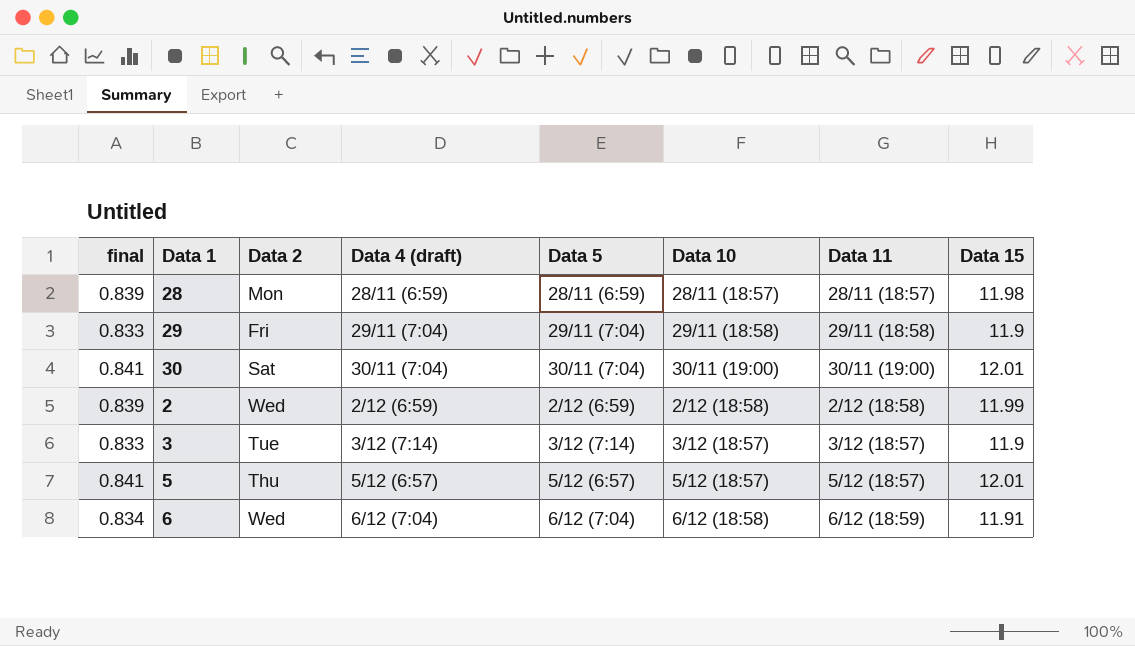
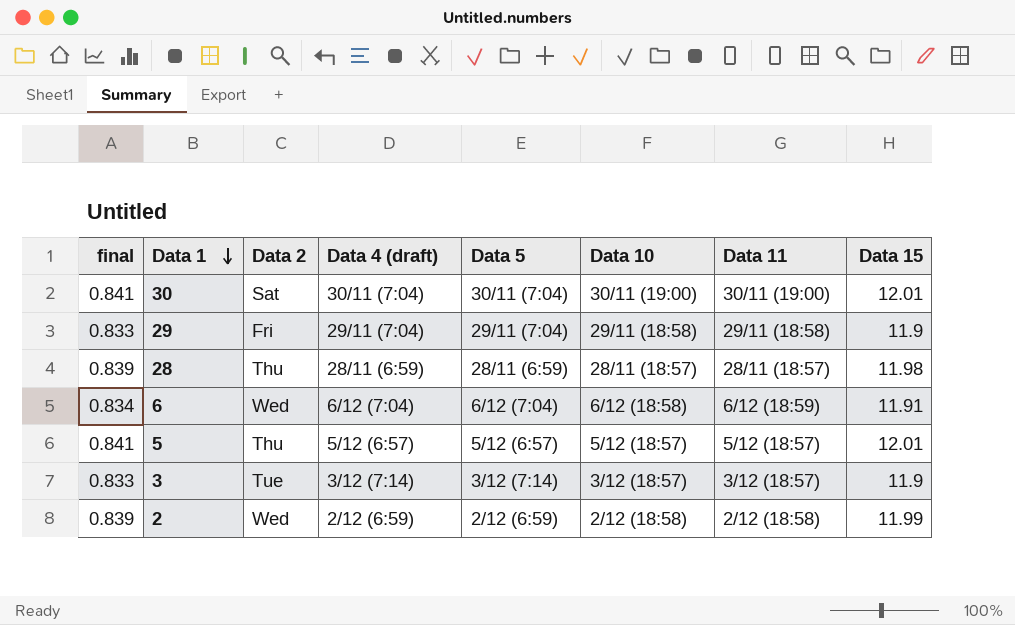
row order: none -> Data 1 descending
28 | Data 2: Mon -> Thu

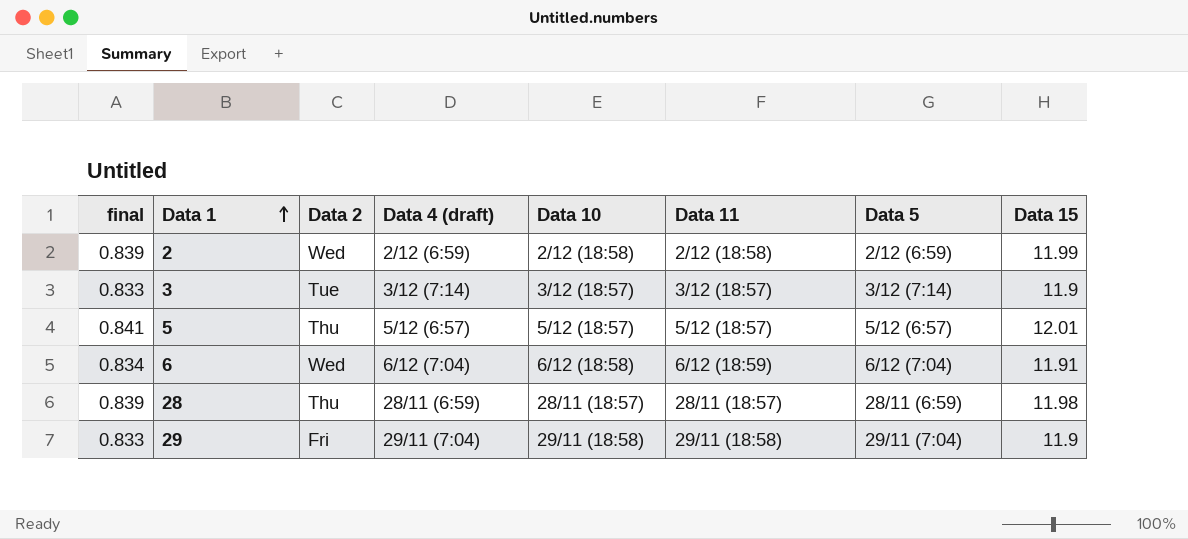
row order: Data 1 descending -> Data 1 ascending
column Data 5 | position: 5 -> 7
row 30: 0.841 | Sat | 30/11 (7:04) | 30/11 (7:04) | 30/11 (19:00) | 30/11 (19:00) | 12.01 -> none

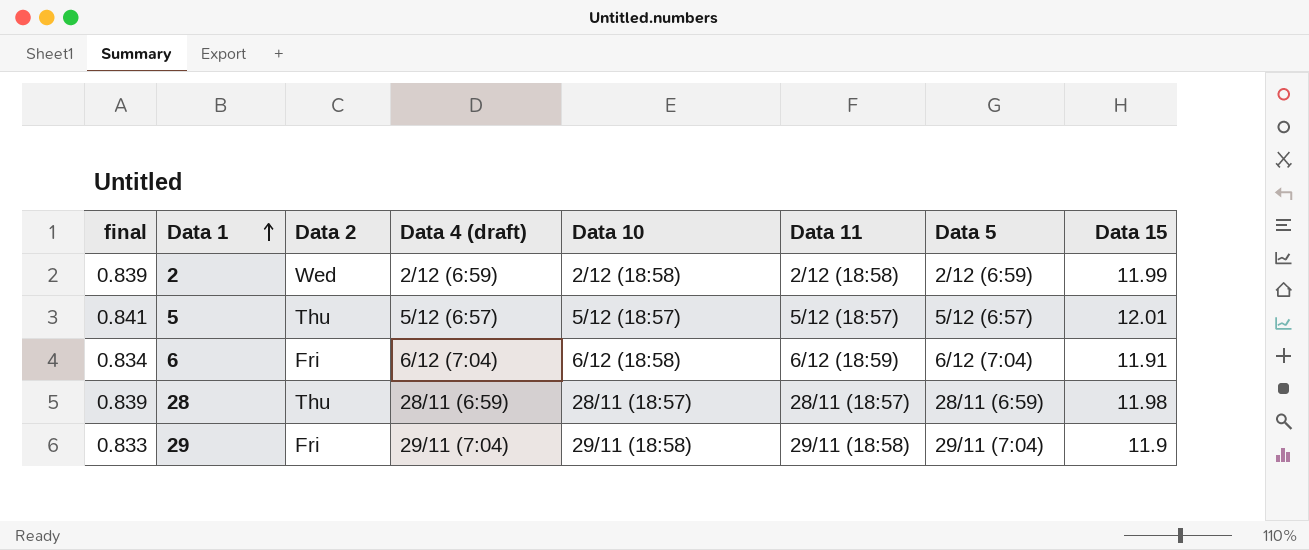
row 3: 0.833 | Tue | 3/12 (7:14) | 3/12 (18:57) | 3/12 (18:57) | 3/12 (7:14) | 11.9 -> none
6 | Data 2: Wed -> Fri

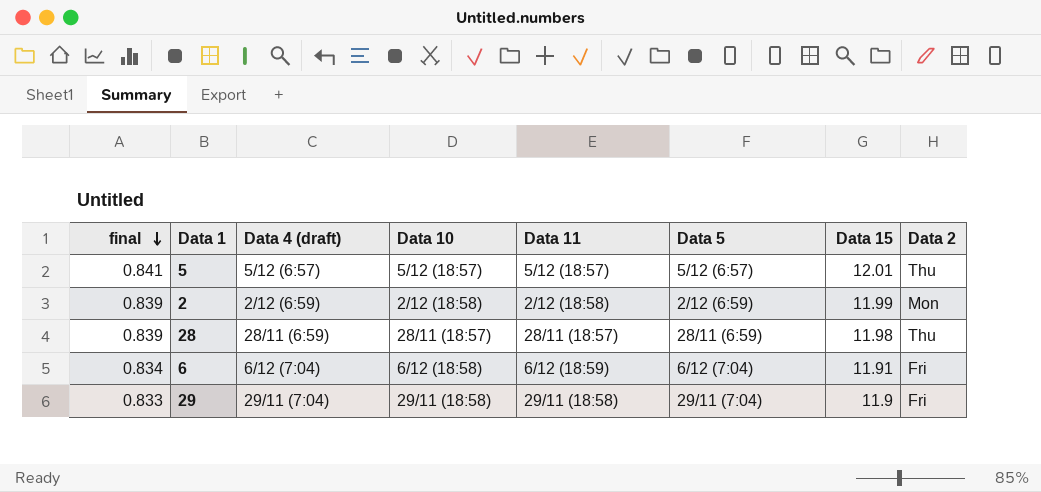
row order: Data 1 ascending -> final descending
column Data 2 | position: 3 -> 8
2 | Data 2: Wed -> Mon

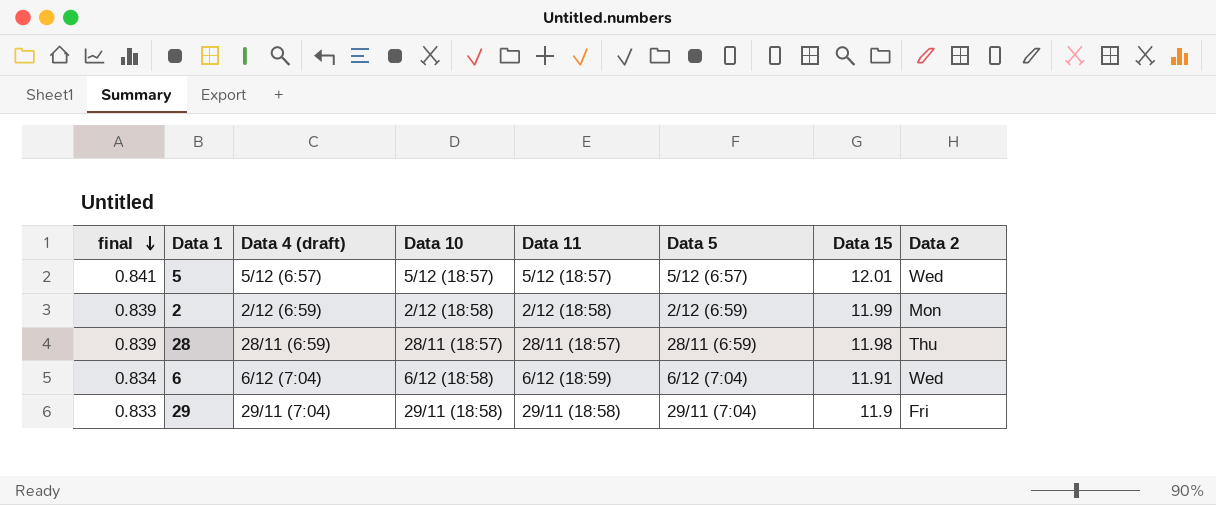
5 | Data 2: Thu -> Wed
6 | Data 2: Fri -> Wed

